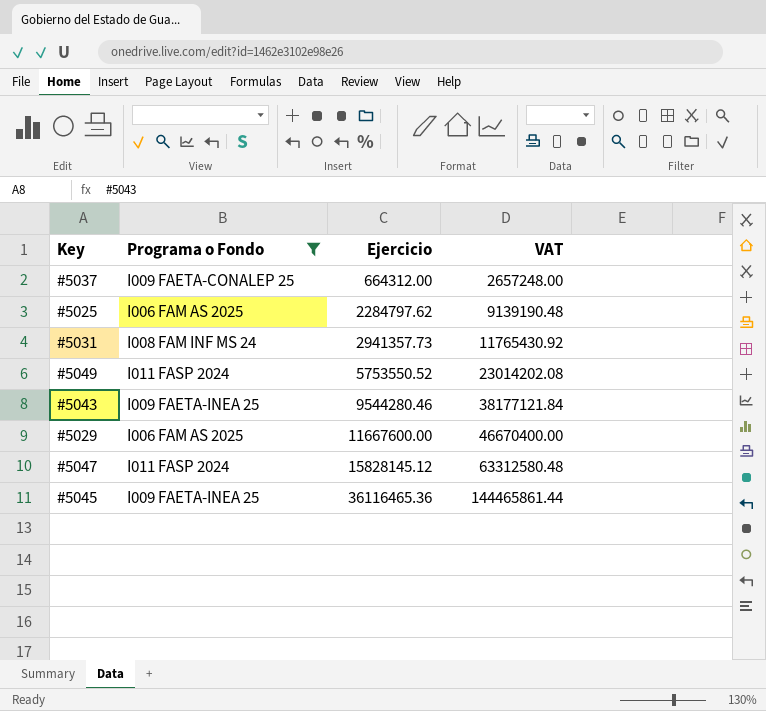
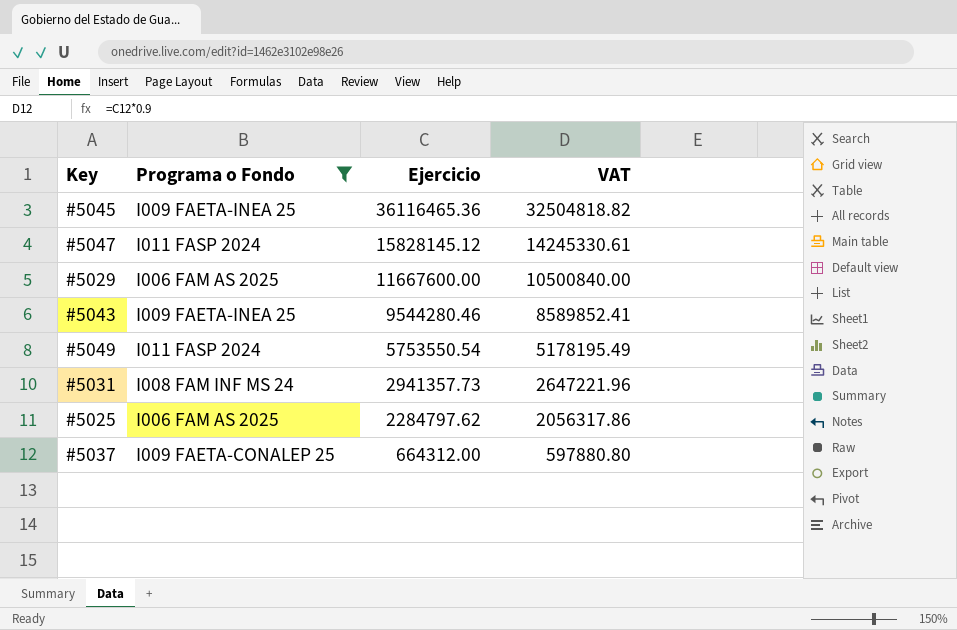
row order: Ejercicio ascending -> Ejercicio descending
column VAT | formula: [Ejercicio] * 4 -> [Ejercicio] * 0.9
#5049 | Ejercicio: 5753550.52 -> 5753550.54

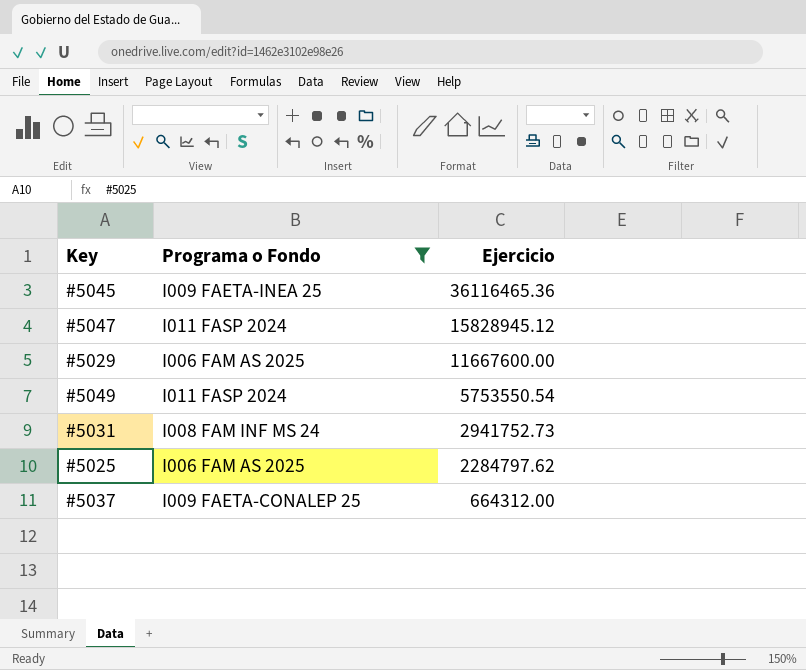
column VAT | formula: [Ejercicio] * 0.9 -> none
row #5043: I009 FAETA-INEA 25 | 9544280.46 | 8589852.41 -> none
#5047 | Ejercicio: 15828145.12 -> 15828945.12
#5031 | Ejercicio: 2941357.73 -> 2941752.73

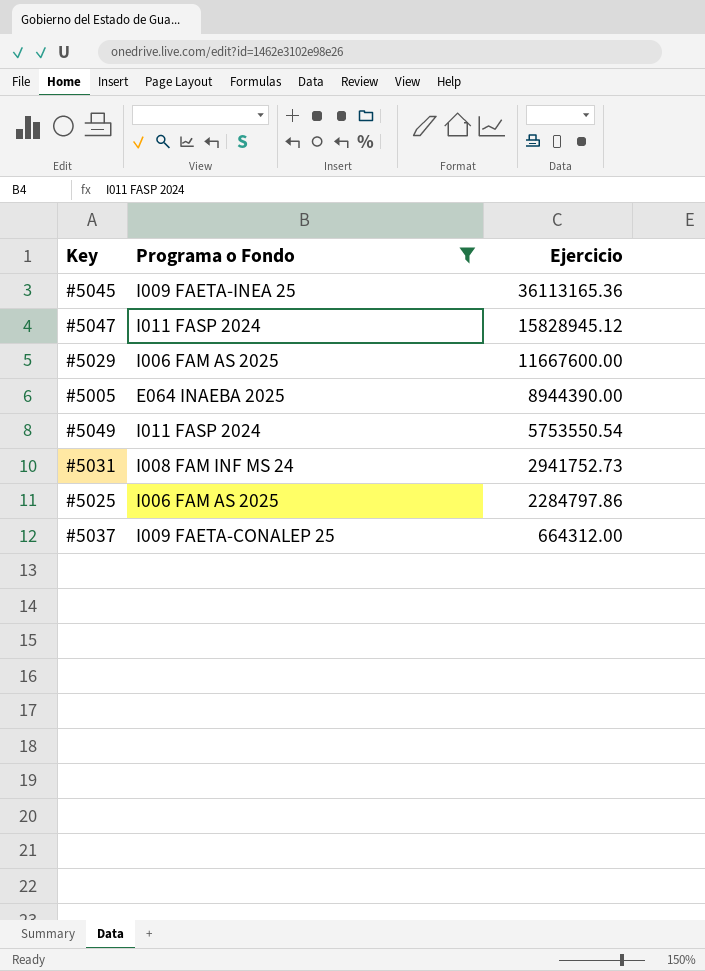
#5045 | Ejercicio: 36116465.36 -> 36113165.36
row #5005: none -> E064 INAEBA 2025 | 8944390.00
#5025 | Ejercicio: 2284797.62 -> 2284797.86

